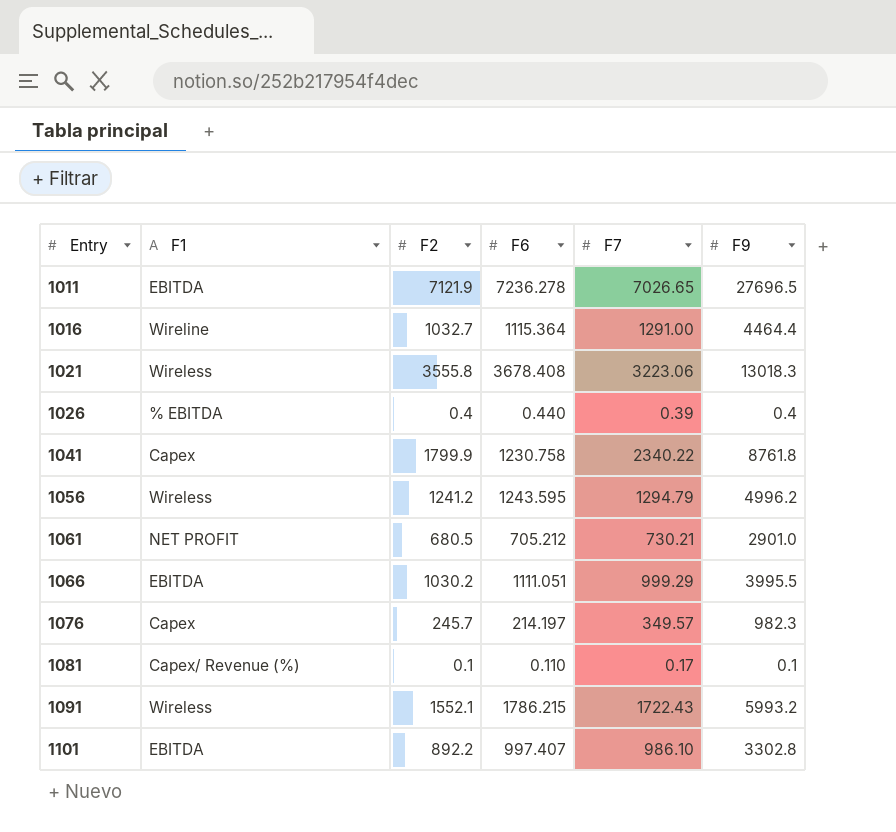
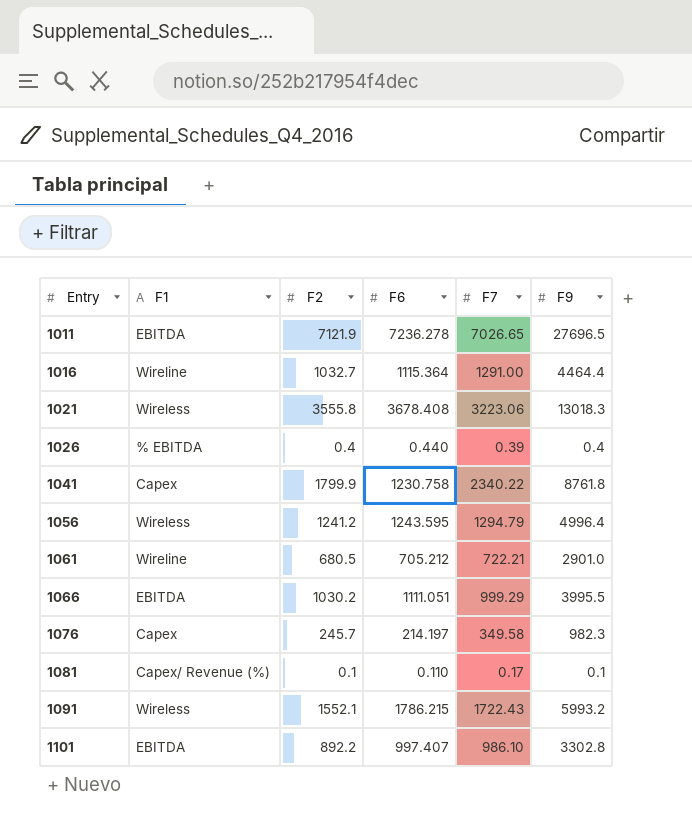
1056 | F9: 4996.2 -> 4996.4
1061 | F1: NET PROFIT -> Wireline
1061 | F7: 730.21 -> 722.21
1076 | F7: 349.57 -> 349.58

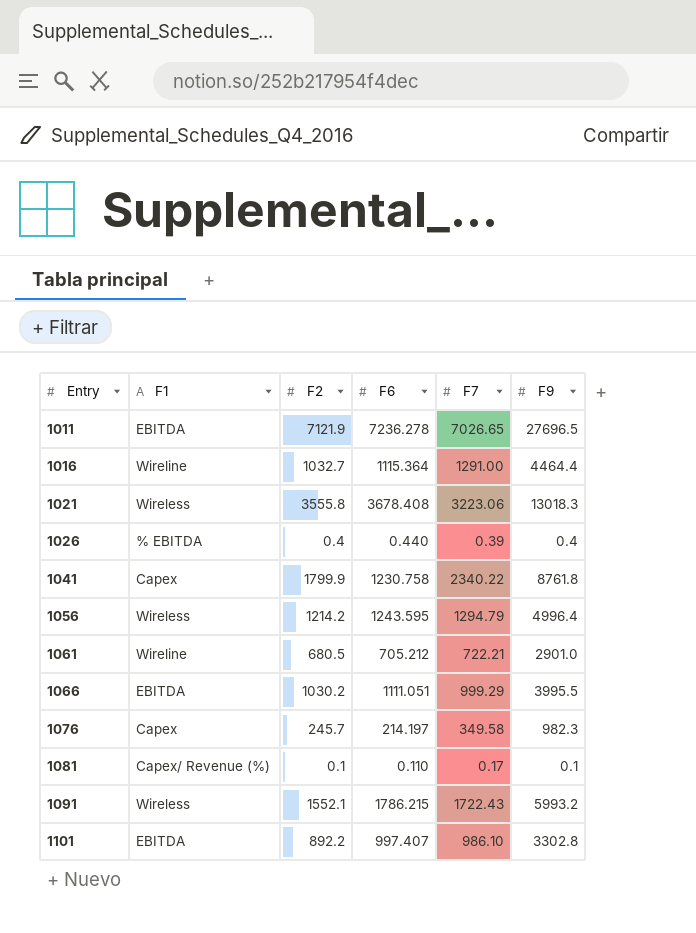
1056 | F2: 1241.2 -> 1214.2

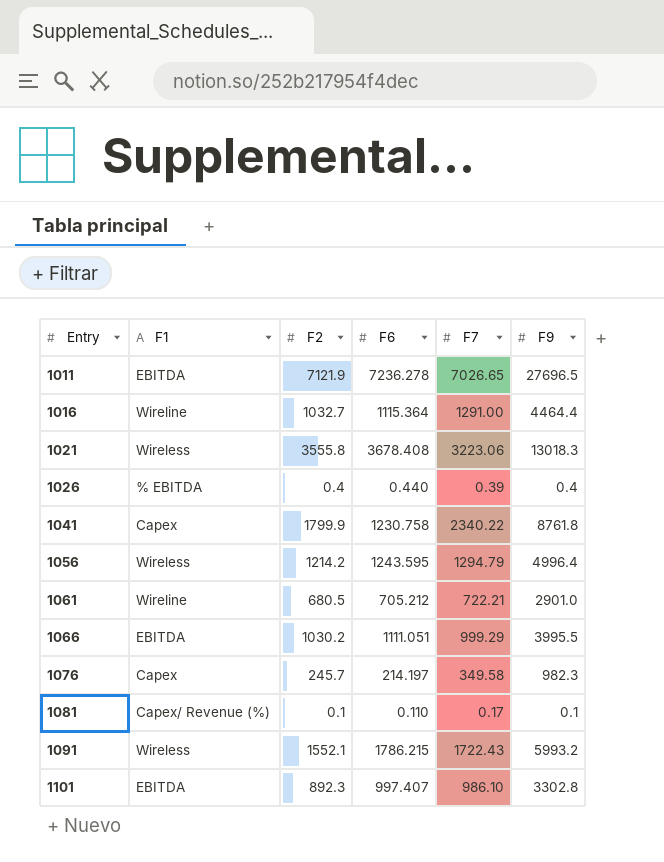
1101 | F2: 892.2 -> 892.3

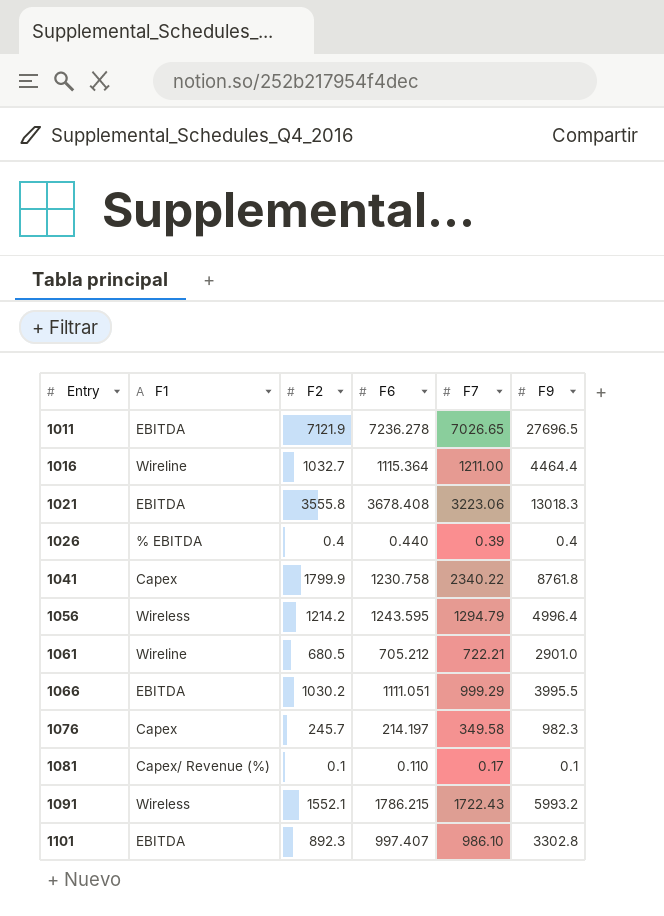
1016 | F7: 1291.00 -> 1211.00
1021 | F1: Wireless -> EBITDA

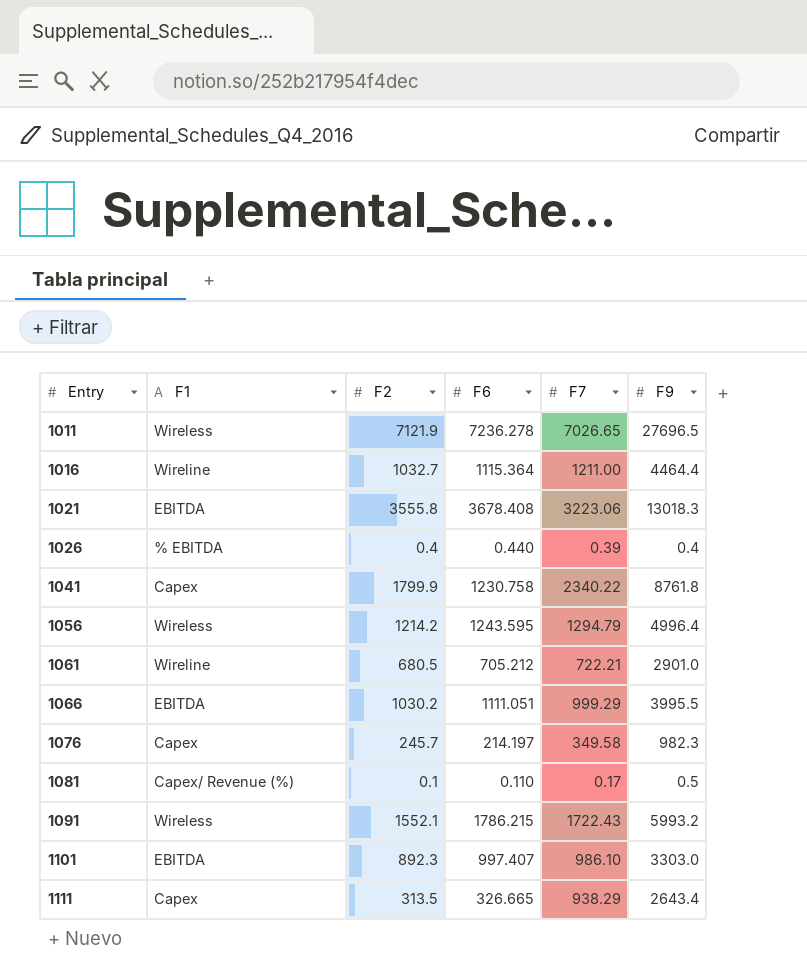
1011 | F1: EBITDA -> Wireless
1081 | F9: 0.1 -> 0.5
1101 | F9: 3302.8 -> 3303.0
row 1111: none -> Capex | 313.5 | 326.665 | 938.29 | 2643.4

